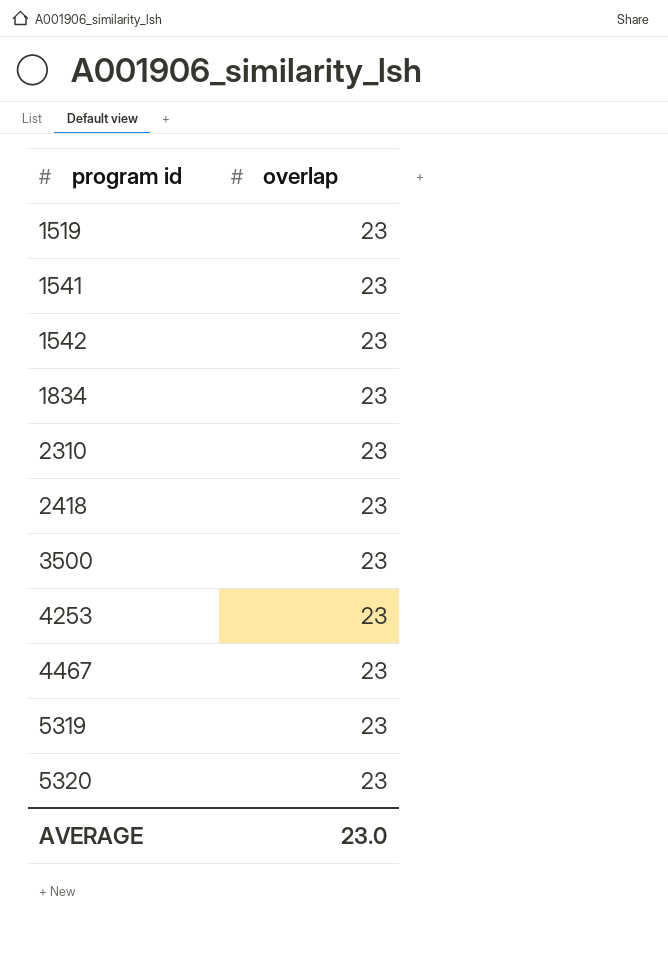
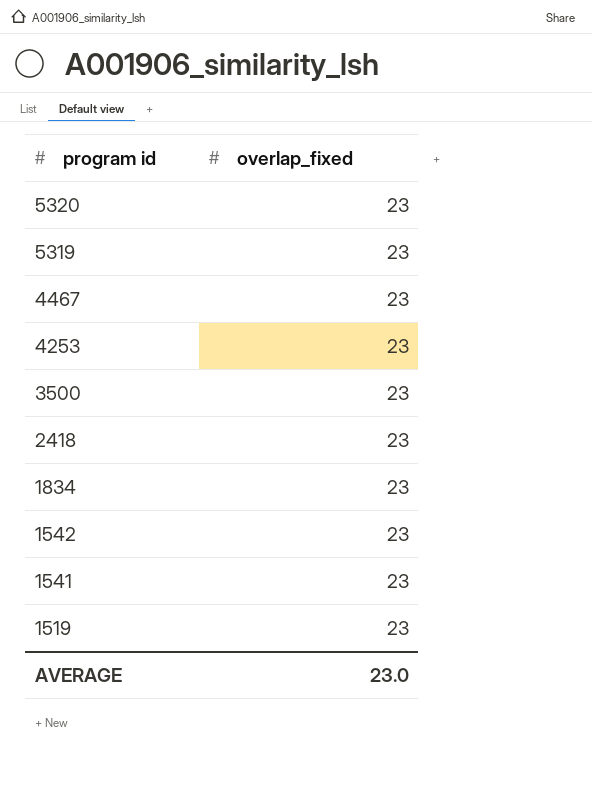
row order: program id ascending -> program id descending
column name: overlap -> overlap_fixed
row 2310: 23 -> none

